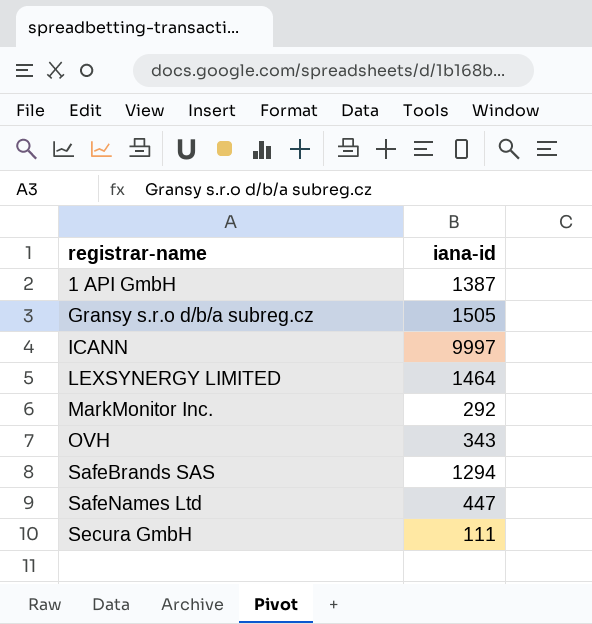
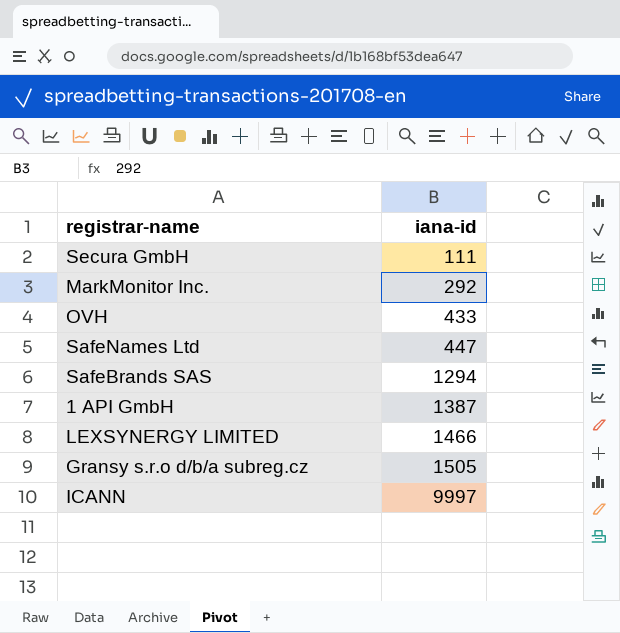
row order: registrar-name ascending -> iana-id ascending
OVH | iana-id: 343 -> 433
LEXSYNERGY LIMITED | iana-id: 1464 -> 1466

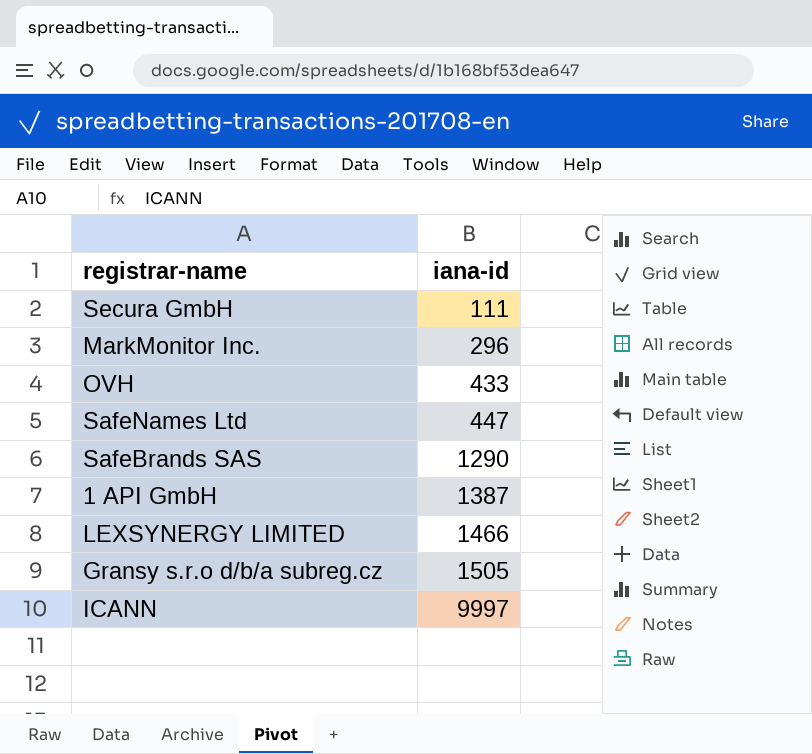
MarkMonitor Inc. | iana-id: 292 -> 296
SafeBrands SAS | iana-id: 1294 -> 1290

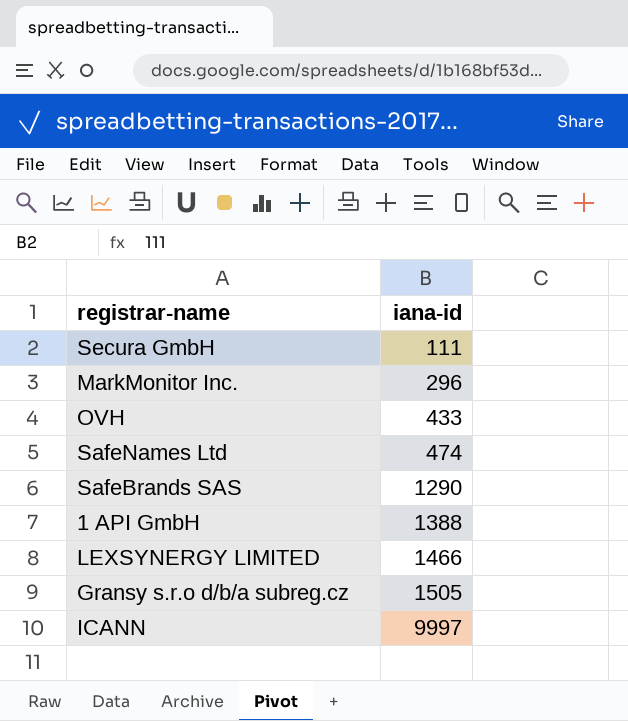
SafeNames Ltd | iana-id: 447 -> 474
1 API GmbH | iana-id: 1387 -> 1388

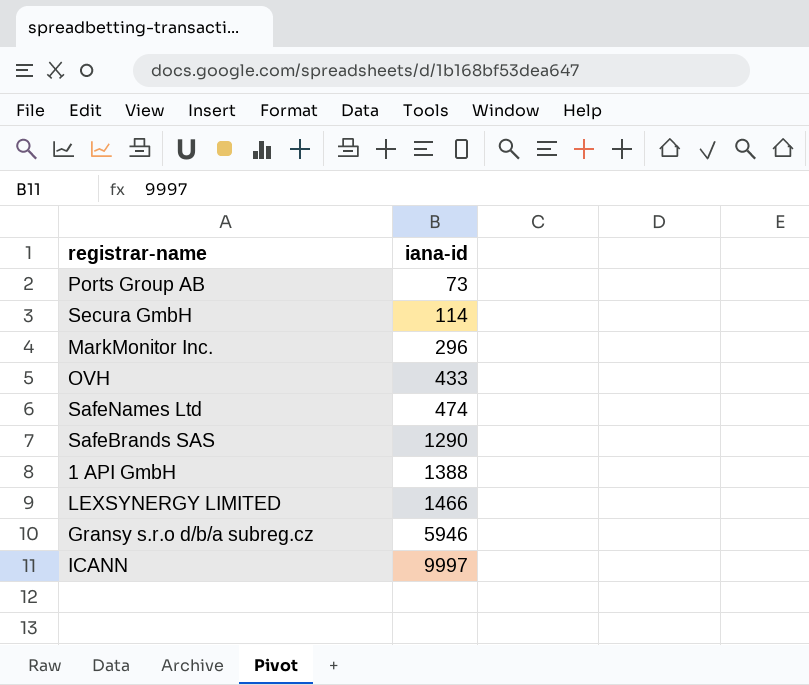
row Ports Group AB: none -> 73
Secura GmbH | iana-id: 111 -> 114
Gransy s.r.o d/b/a subreg.cz | iana-id: 1505 -> 5946

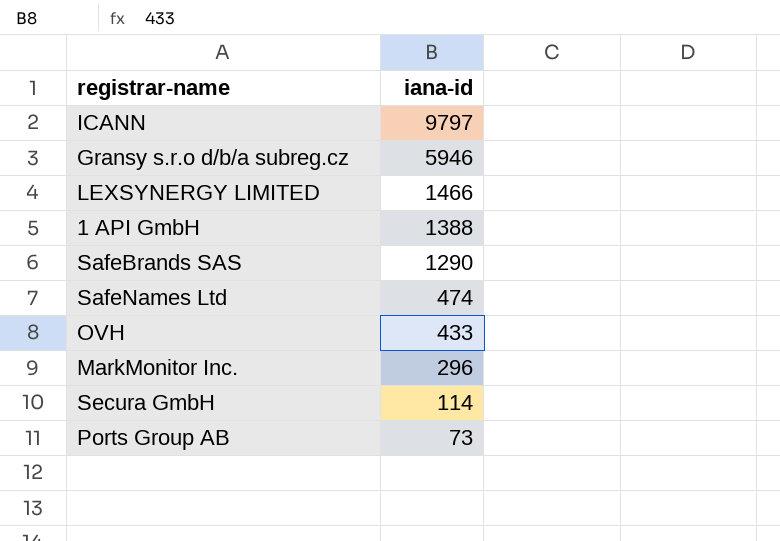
row order: iana-id ascending -> iana-id descending
ICANN | iana-id: 9997 -> 9797

